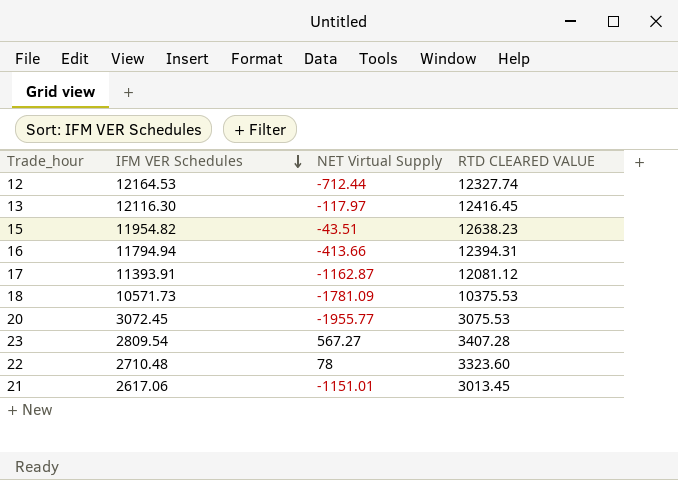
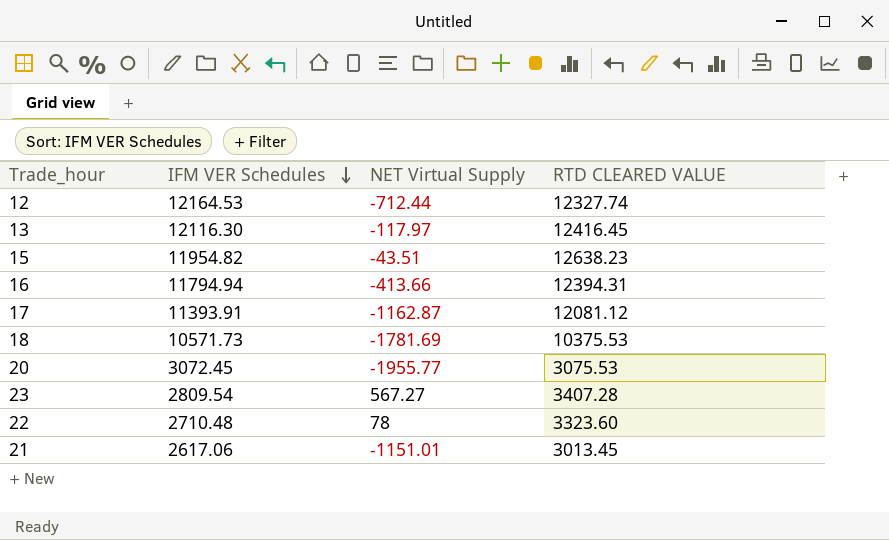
18 | NET Virtual Supply: -1781.09 -> -1781.69

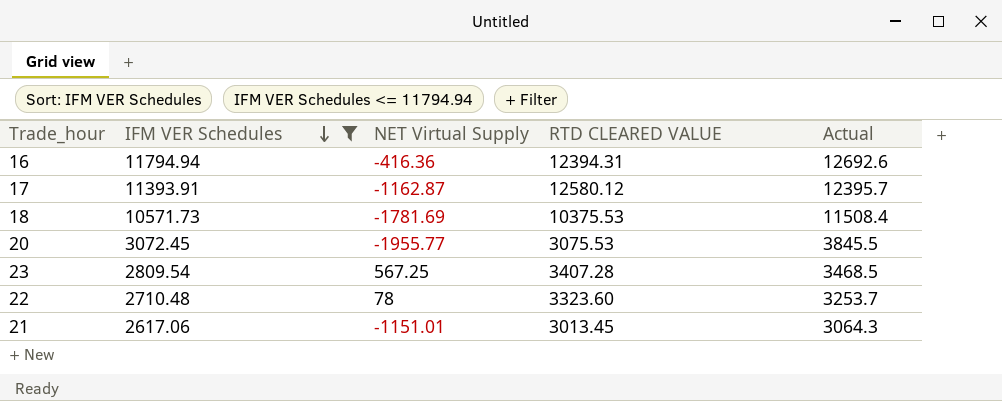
filter: none -> IFM VER Schedules <= 11794.94
column Actual | position: none -> 5
16 | NET Virtual Supply: -413.66 -> -416.36
17 | RTD CLEARED VALUE: 12081.12 -> 12580.12
23 | NET Virtual Supply: 567.27 -> 567.25

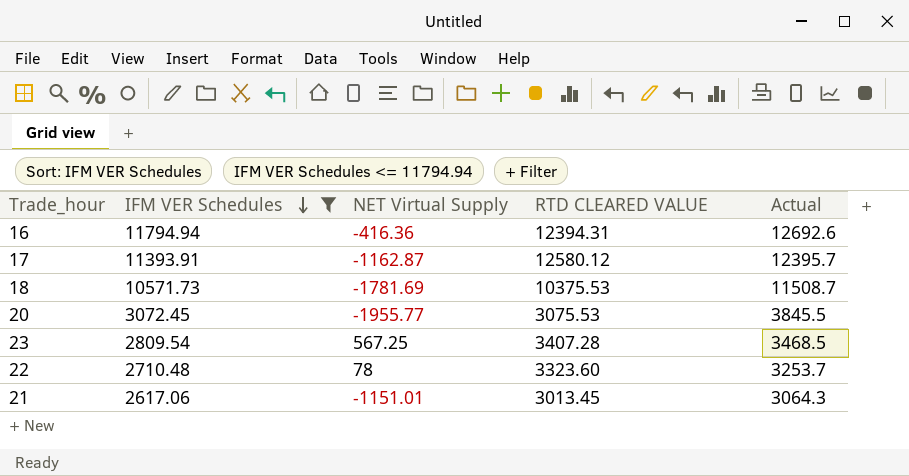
18 | Actual: 11508.4 -> 11508.7

